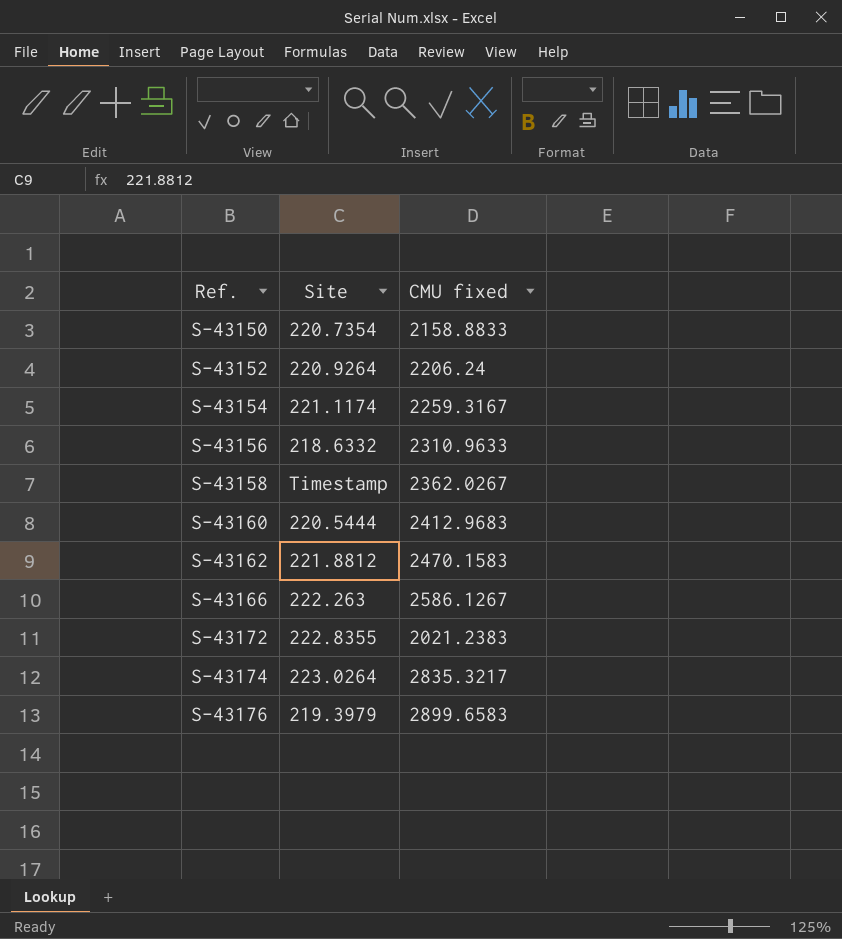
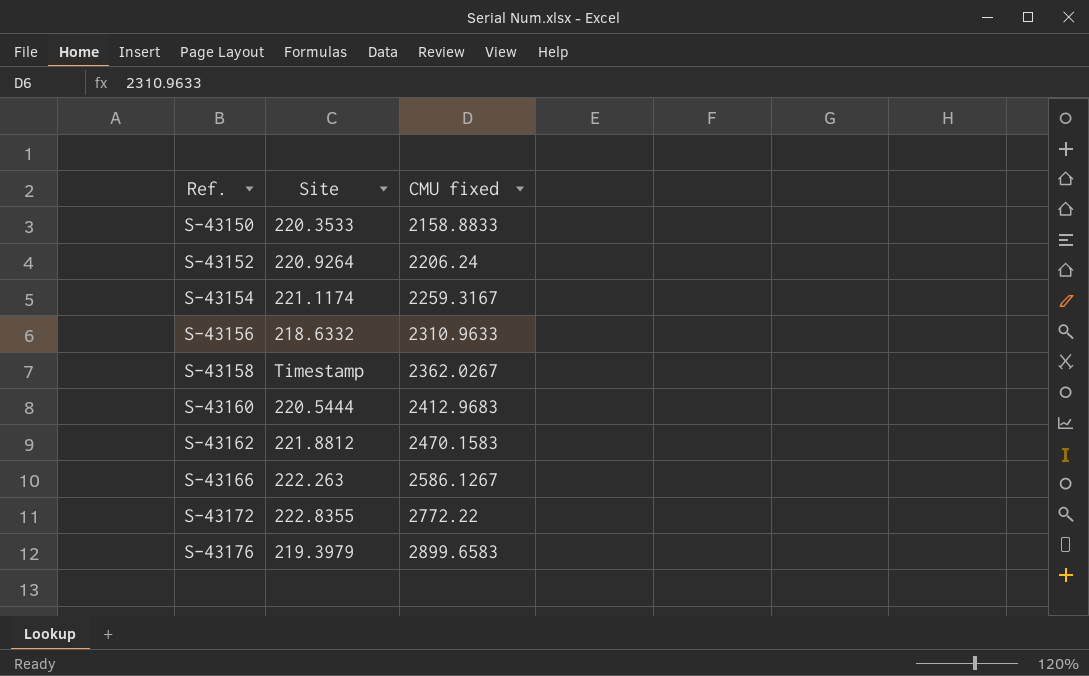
row S-43174: 223.0264 | 2835.3217 -> none
S-43150 | Site: 220.7354 -> 220.3533
S-43172 | CMU fixed: 2021.2383 -> 2772.22

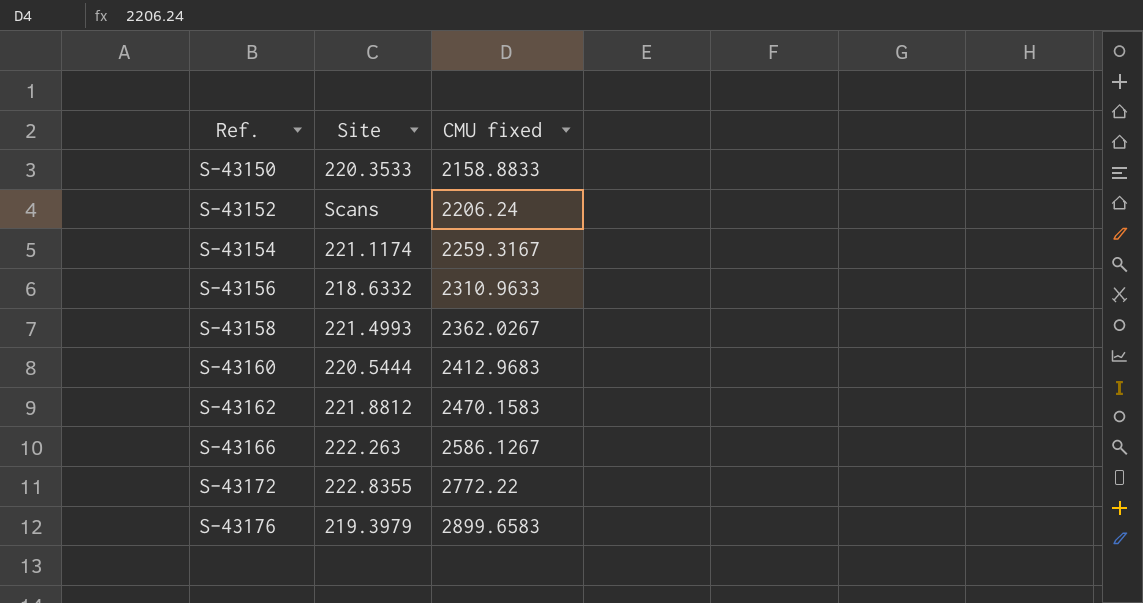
S-43152 | Site: 220.9264 -> Scans
S-43158 | Site: Timestamp -> 221.4993

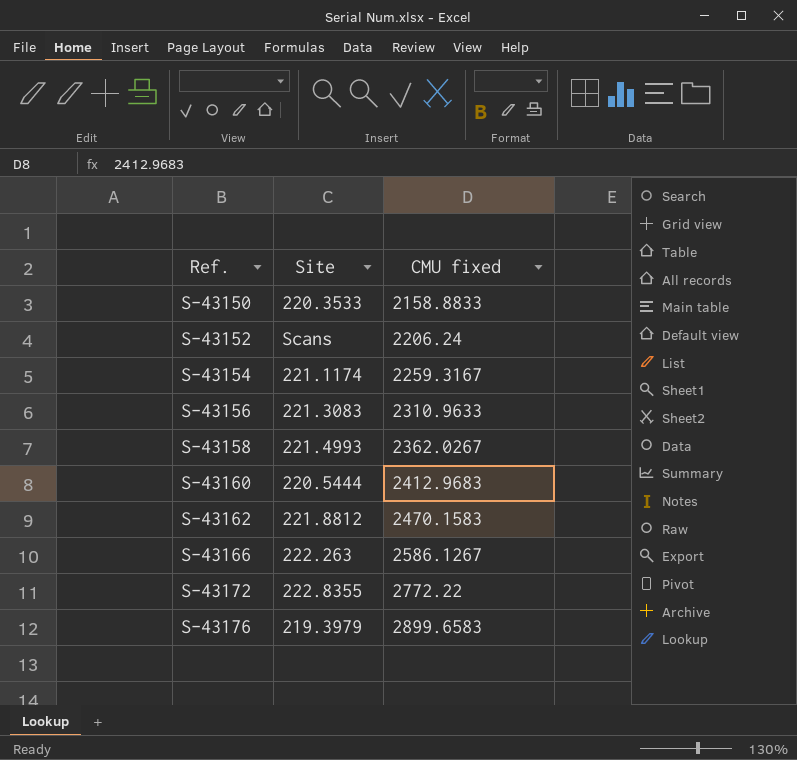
S-43156 | Site: 218.6332 -> 221.3083

